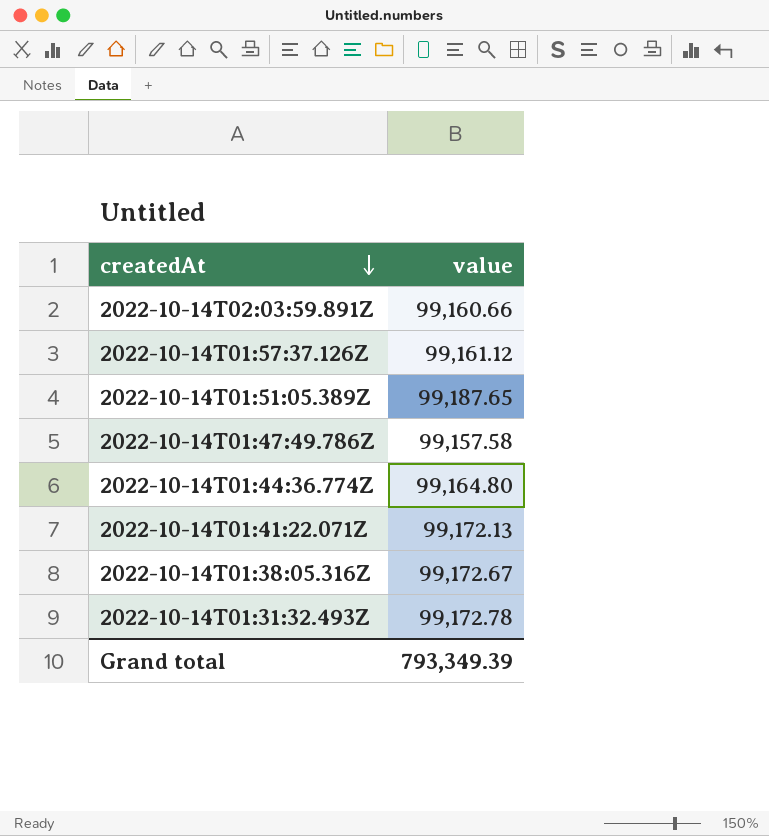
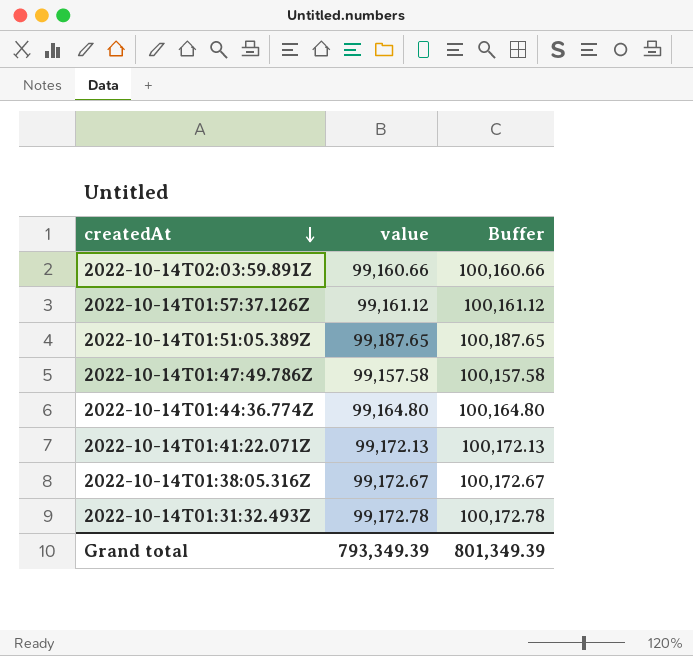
column Buffer | formula: none -> [value] + 1000

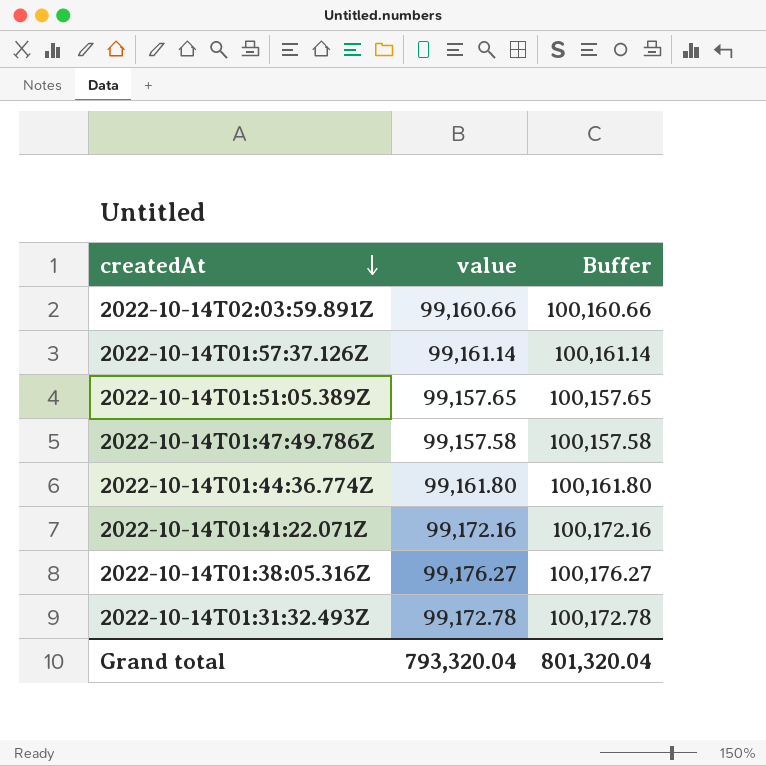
2022-10-14T01:57:37.126Z | value: 99,161.12 -> 99,161.14
2022-10-14T01:57:37.126Z | Buffer: 100,161.12 -> 100,161.14
2022-10-14T01:51:05.389Z | value: 99,187.65 -> 99,157.65
2022-10-14T01:51:05.389Z | Buffer: 100,187.65 -> 100,157.65
2022-10-14T01:44:36.774Z | value: 99,164.80 -> 99,161.80
2022-10-14T01:44:36.774Z | Buffer: 100,164.80 -> 100,161.80
2022-10-14T01:41:22.071Z | value: 99,172.13 -> 99,172.16
2022-10-14T01:41:22.071Z | Buffer: 100,172.13 -> 100,172.16
2022-10-14T01:38:05.316Z | value: 99,172.67 -> 99,176.27
2022-10-14T01:38:05.316Z | Buffer: 100,172.67 -> 100,176.27
Grand total | value: 793,349.39 -> 793,320.04
Grand total | Buffer: 801,349.39 -> 801,320.04

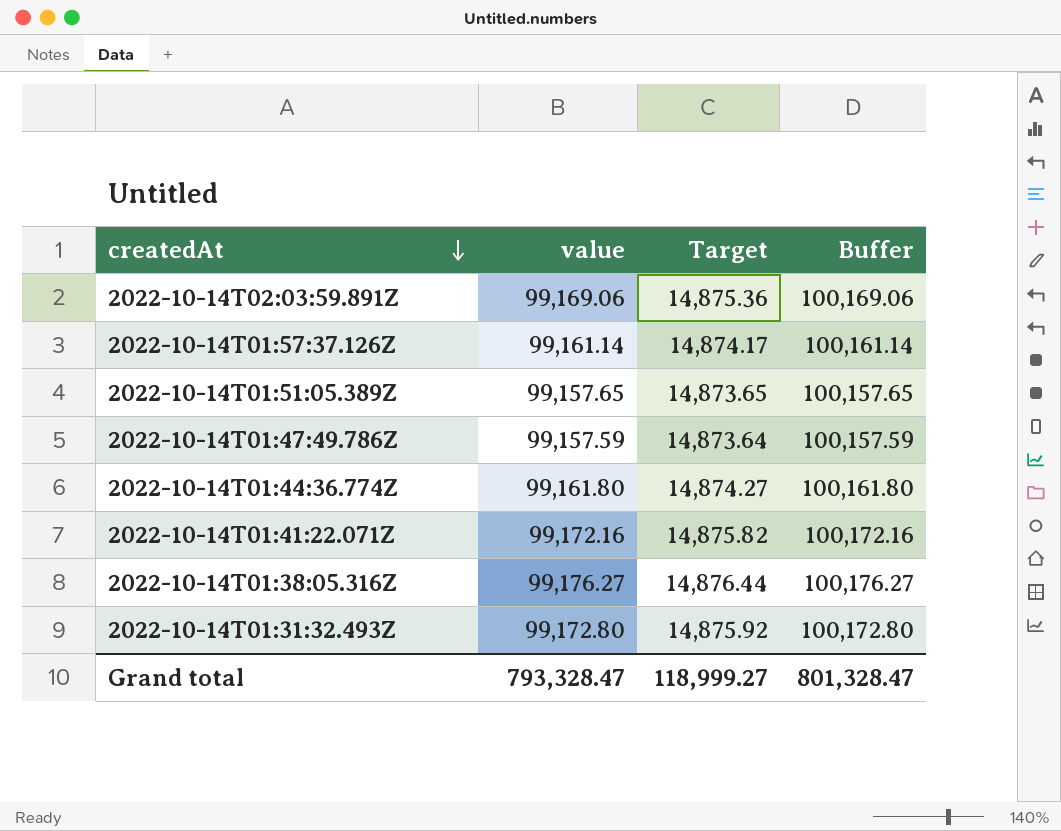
column Target | formula: none -> [value] * 0.15
2022-10-14T02:03:59.891Z | value: 99,160.66 -> 99,169.06
2022-10-14T02:03:59.891Z | Buffer: 100,160.66 -> 100,169.06
2022-10-14T01:47:49.786Z | value: 99,157.58 -> 99,157.59
2022-10-14T01:47:49.786Z | Buffer: 100,157.58 -> 100,157.59
2022-10-14T01:31:32.493Z | value: 99,172.78 -> 99,172.80
2022-10-14T01:31:32.493Z | Buffer: 100,172.78 -> 100,172.80
Grand total | value: 793,320.04 -> 793,328.47
Grand total | Buffer: 801,320.04 -> 801,328.47

